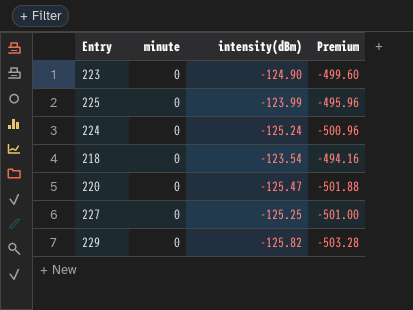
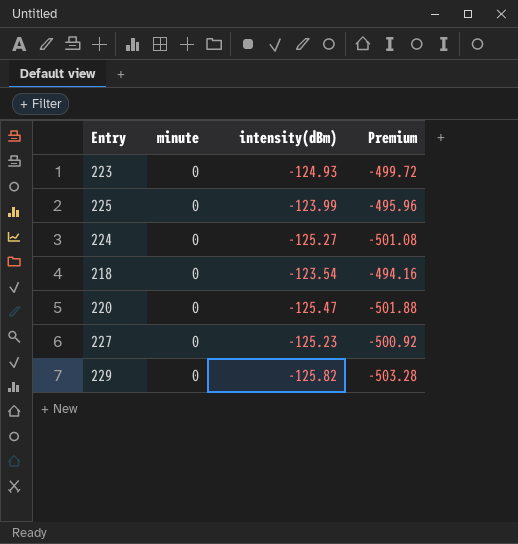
223 | intensity(dBm): -124.90 -> -124.93
223 | Premium: -499.60 -> -499.72
224 | intensity(dBm): -125.24 -> -125.27
224 | Premium: -500.96 -> -501.08
227 | intensity(dBm): -125.25 -> -125.23
227 | Premium: -501.00 -> -500.92

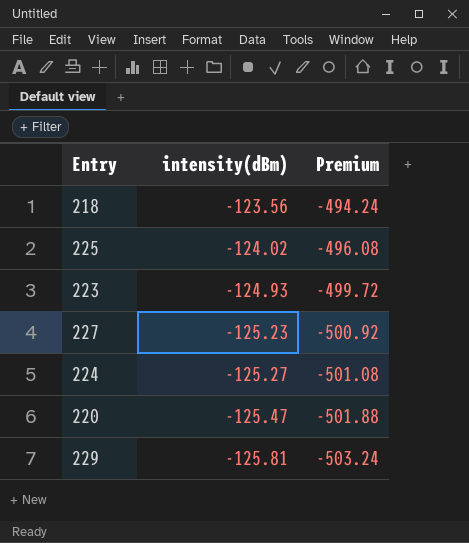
row order: none -> intensity(dBm) descending
column minute | position: 2 -> none
218 | intensity(dBm): -123.54 -> -123.56
218 | Premium: -494.16 -> -494.24
225 | intensity(dBm): -123.99 -> -124.02
225 | Premium: -495.96 -> -496.08
229 | intensity(dBm): -125.82 -> -125.81
229 | Premium: -503.28 -> -503.24

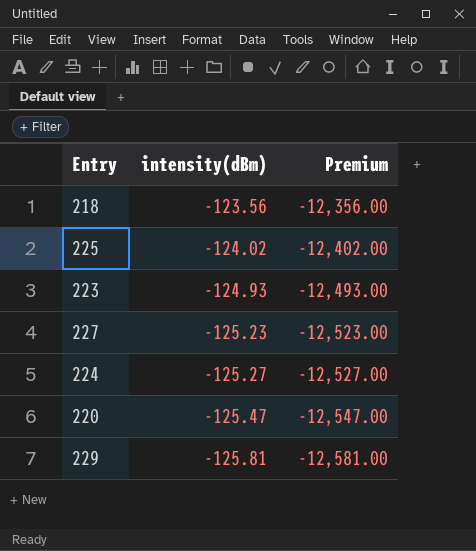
column Premium | formula: [intensity(dBm)] * 4 -> [intensity(dBm)] * 100

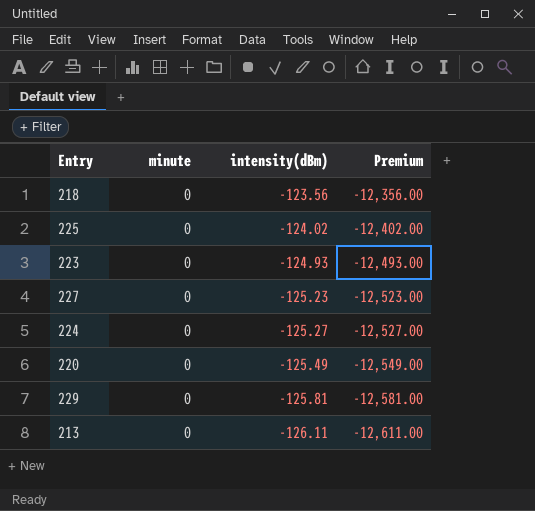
column minute | position: none -> 2
220 | intensity(dBm): -125.47 -> -125.49
220 | Premium: -12,547.00 -> -12,549.00
row 213: none -> 0 | -126.11 | -12,611.00

